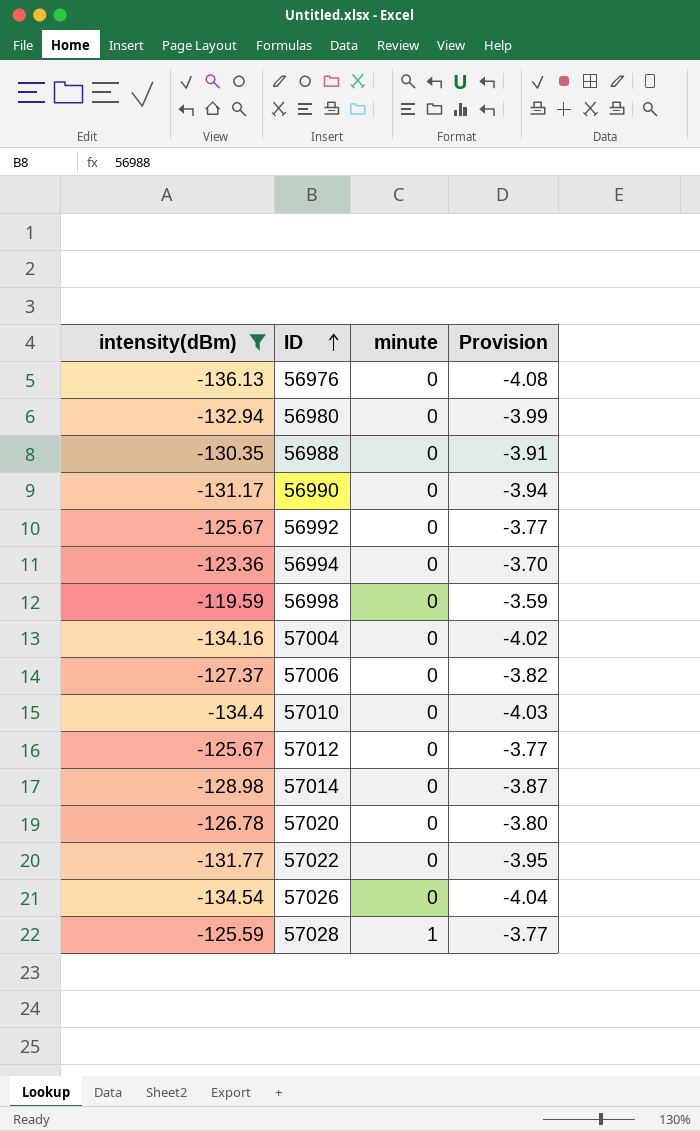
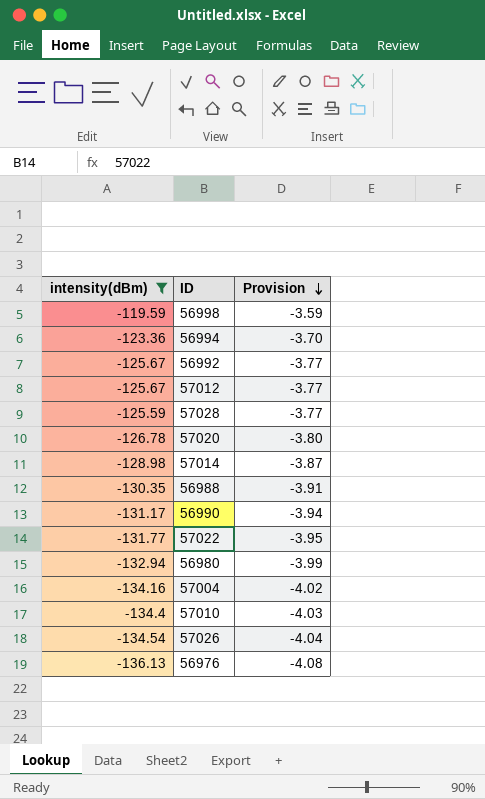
row order: ID ascending -> Provision descending
column minute | position: 3 -> none
row 57006: -127.37 | 0 | -3.82 -> none

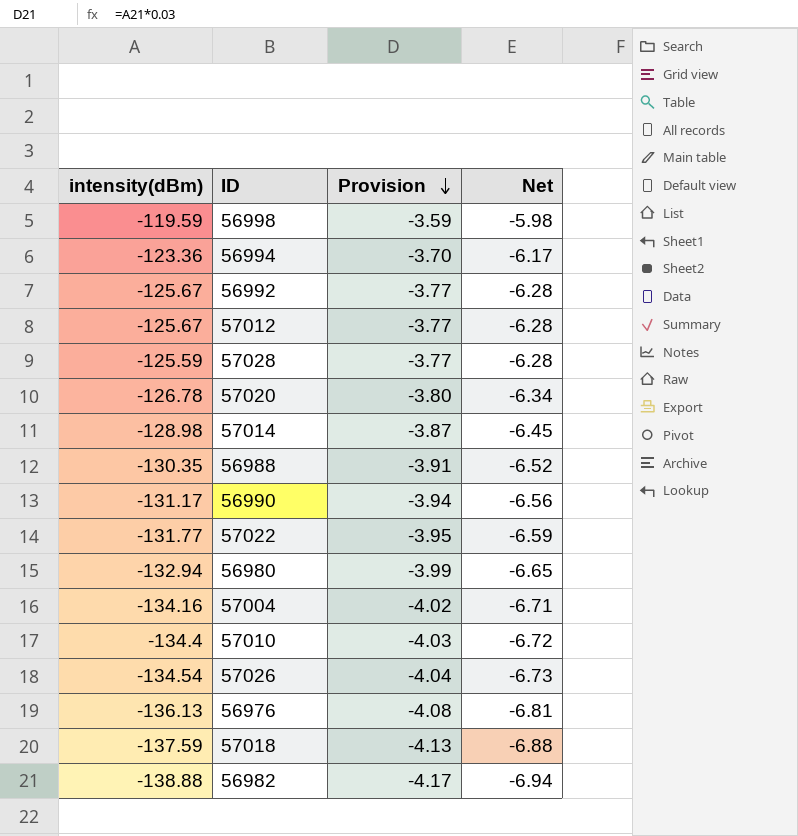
filter: intensity(dBm) >= -136.13 -> none
column Net | formula: none -> [intensity(dBm)] * 0.05

